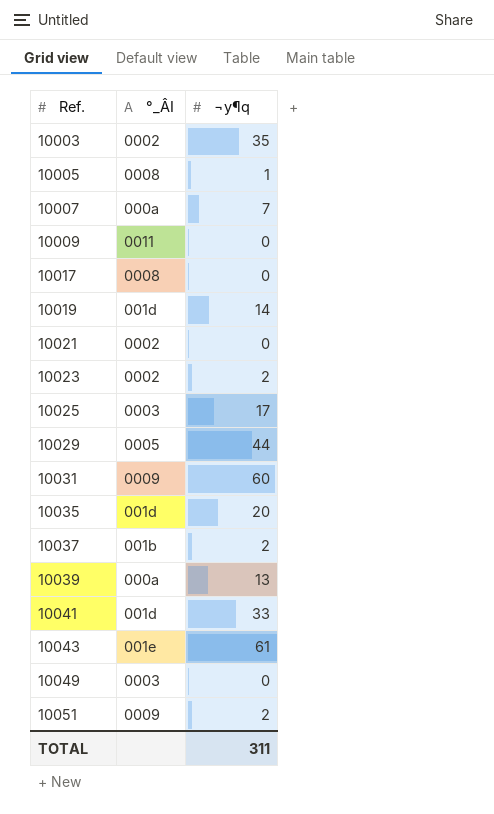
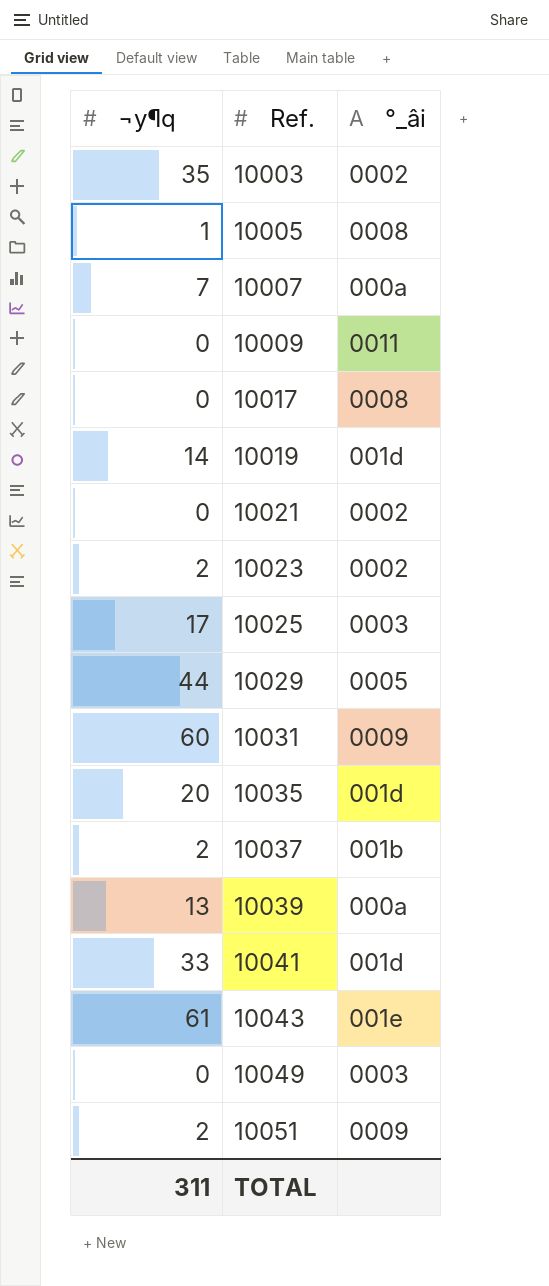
column ¬y¶q | position: 3 -> 1
column name: °_ÂI -> °_âi

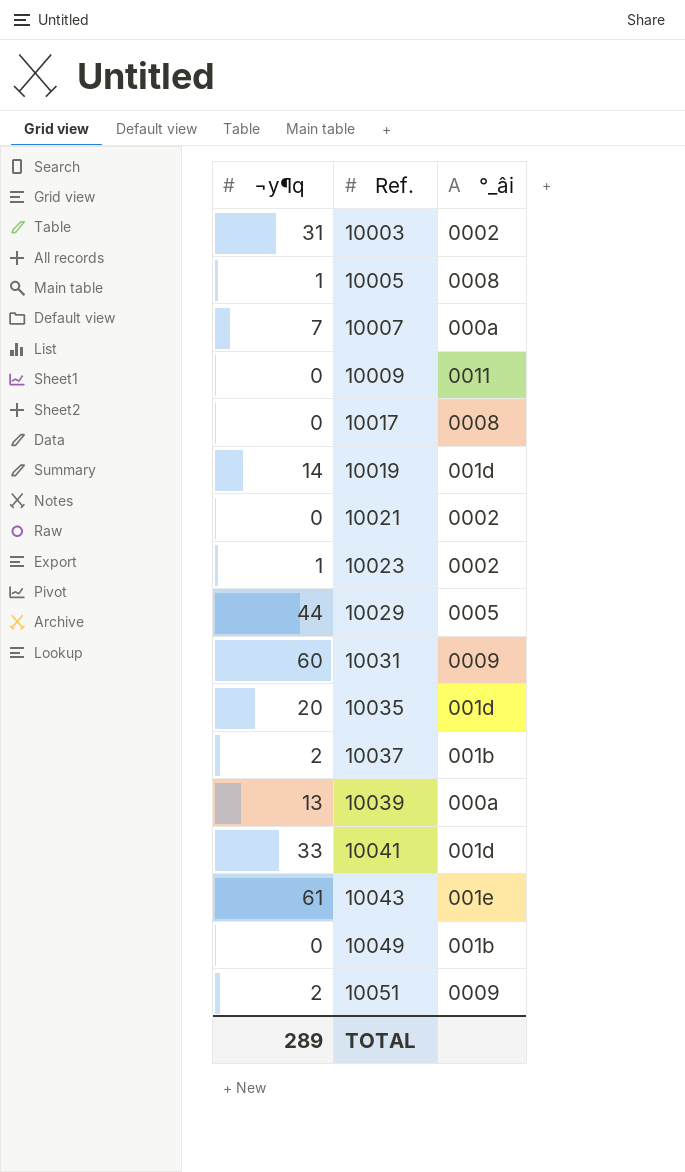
row 10025: 17 | 0003 -> none
10003 | ¬y¶q: 35 -> 31
10023 | ¬y¶q: 2 -> 1
10049 | °_âi: 0003 -> 001b
TOTAL | ¬y¶q: 311 -> 289

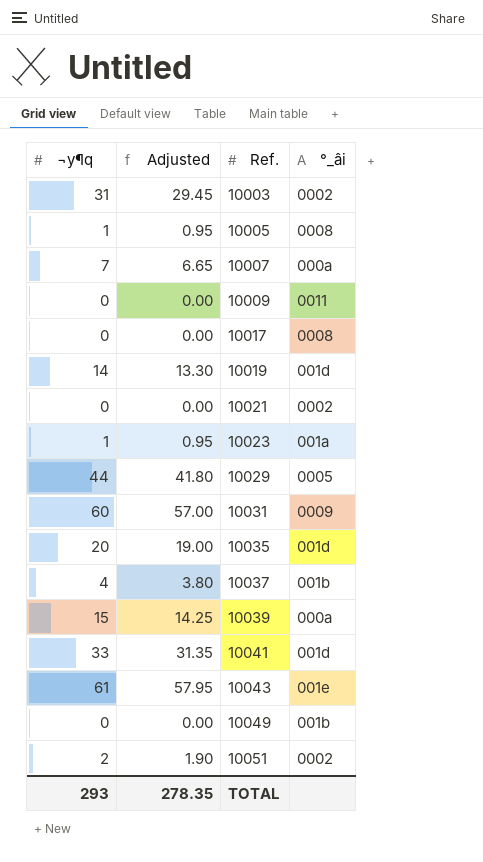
column Adjusted | formula: none -> [¬y¶q] * 0.95
10023 | °_âi: 0002 -> 001a
10037 | ¬y¶q: 2 -> 4
10039 | ¬y¶q: 13 -> 15
10051 | °_âi: 0009 -> 0002
TOTAL | ¬y¶q: 289 -> 293

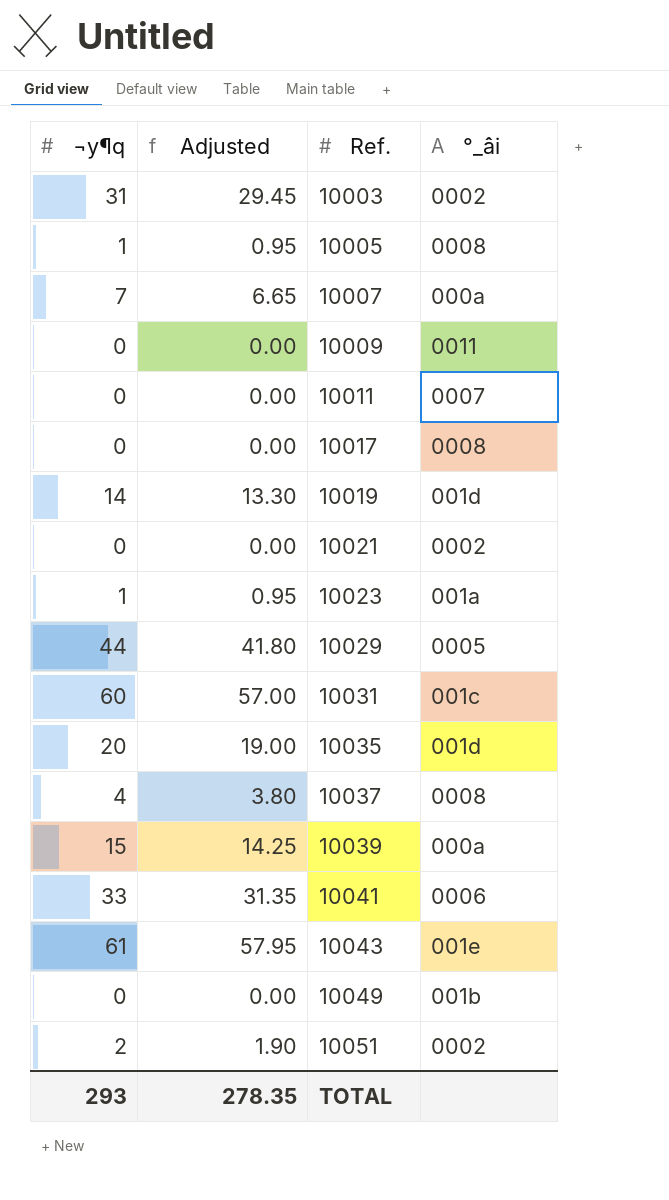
row 10011: none -> 0 | 0.00 | 0007
10031 | °_âi: 0009 -> 001c
10037 | °_âi: 001b -> 0008
10041 | °_âi: 001d -> 0006

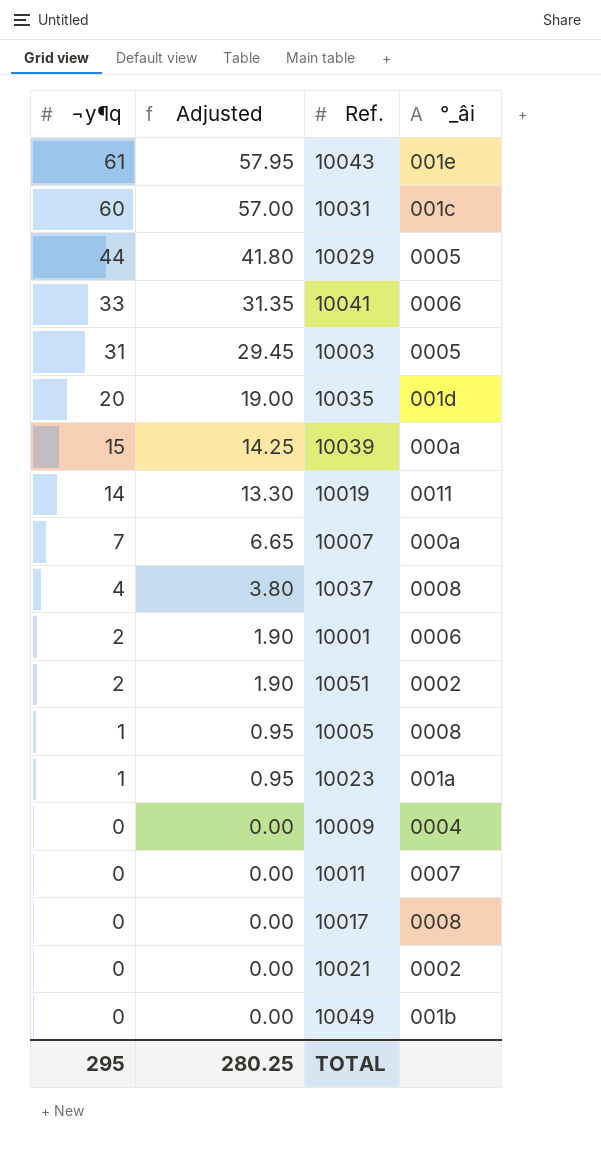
row order: Ref. ascending -> ¬y¶q descending
10003 | °_âi: 0002 -> 0005
10019 | °_âi: 001d -> 0011
row 10001: none -> 2 | 1.90 | 0006
10009 | °_âi: 0011 -> 0004
TOTAL | ¬y¶q: 293 -> 295
TOTAL | Adjusted: 278.35 -> 280.25

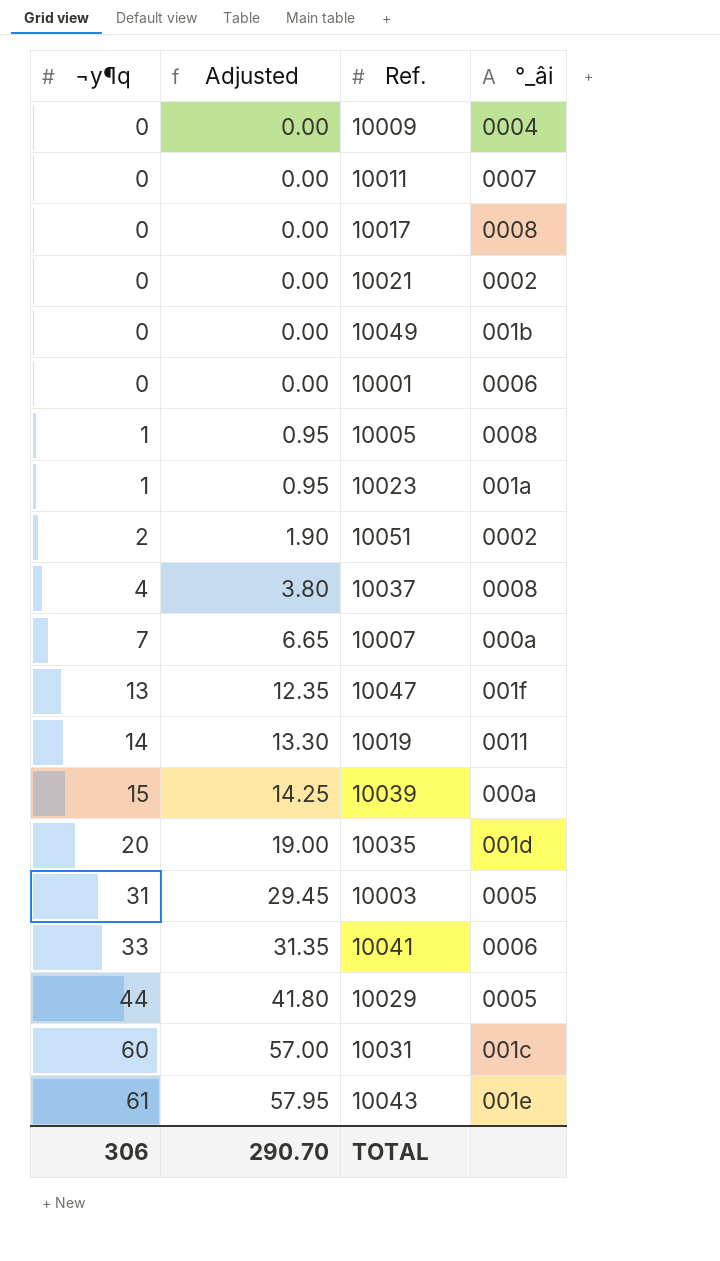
row order: ¬y¶q descending -> ¬y¶q ascending
10001 | ¬y¶q: 2 -> 0
10001 | Adjusted: 1.90 -> 0.00
row 10047: none -> 13 | 12.35 | 001f
TOTAL | ¬y¶q: 295 -> 306
TOTAL | Adjusted: 280.25 -> 290.70

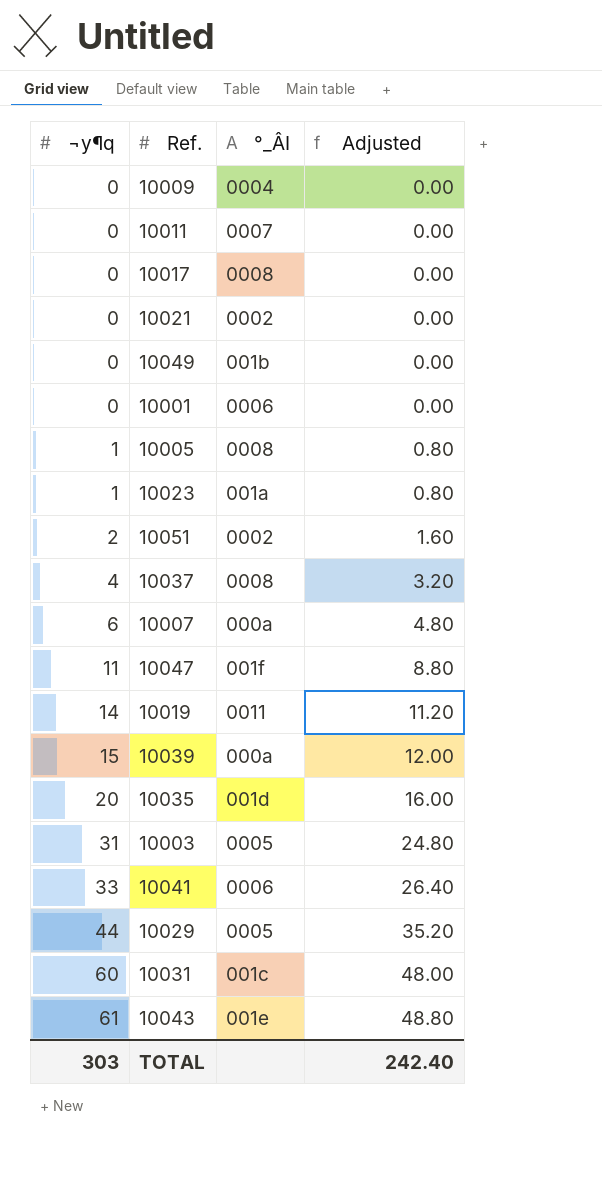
column name: °_âi -> °_ÂI
column Adjusted | formula: [¬y¶q] * 0.95 -> [¬y¶q] * 0.8
column Adjusted | position: 2 -> 4
10007 | ¬y¶q: 7 -> 6
10047 | ¬y¶q: 13 -> 11
TOTAL | ¬y¶q: 306 -> 303
TOTAL | Adjusted: 290.70 -> 242.40

